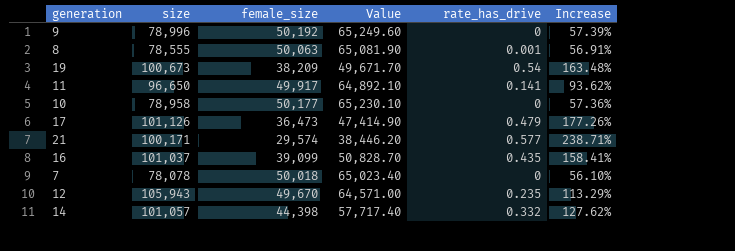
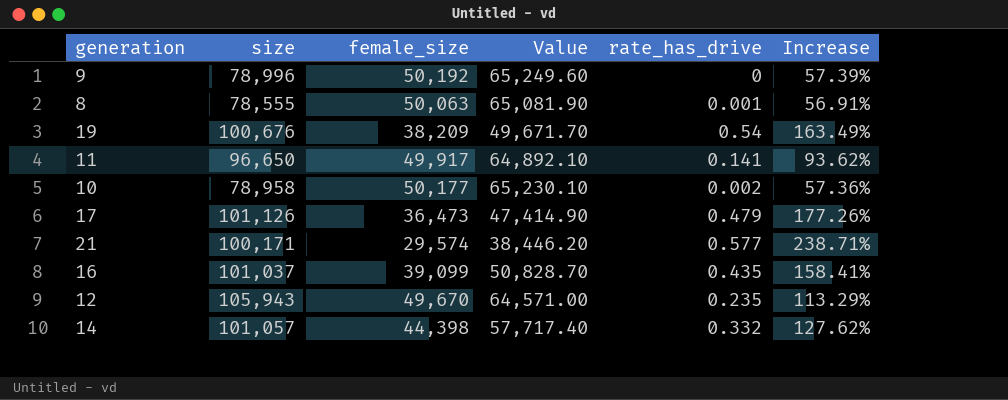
row 7: 78,078 | 50,018 | 65,023.40 | 0 | 56.10% -> none
19 | size: 100,673 -> 100,676
19 | Increase: 163.48% -> 163.49%
10 | rate_has_drive: 0 -> 0.002

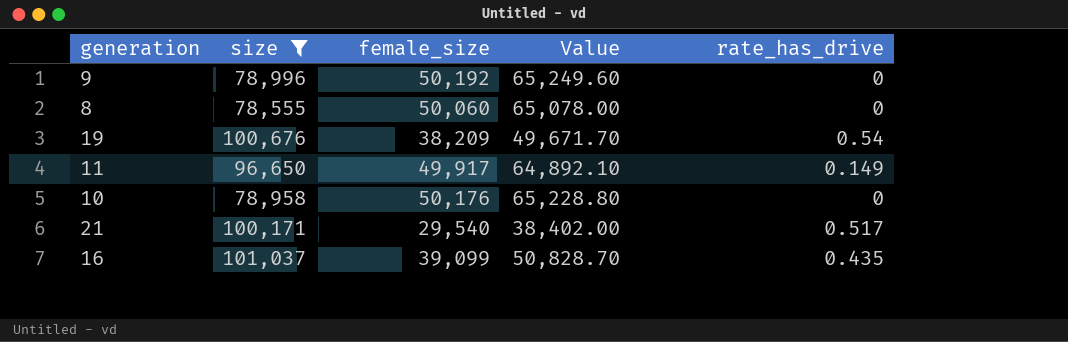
filter: none -> size <= 101,037
column Increase | formula: ([size] - [female_size]) / [female_size] -> none
8 | female_size: 50,063 -> 50,060
8 | Value: 65,081.90 -> 65,078.00
8 | rate_has_drive: 0.001 -> 0
11 | rate_has_drive: 0.141 -> 0.149
10 | female_size: 50,177 -> 50,176
10 | Value: 65,230.10 -> 65,228.80
10 | rate_has_drive: 0.002 -> 0
21 | female_size: 29,574 -> 29,540
21 | Value: 38,446.20 -> 38,402.00
21 | rate_has_drive: 0.577 -> 0.517

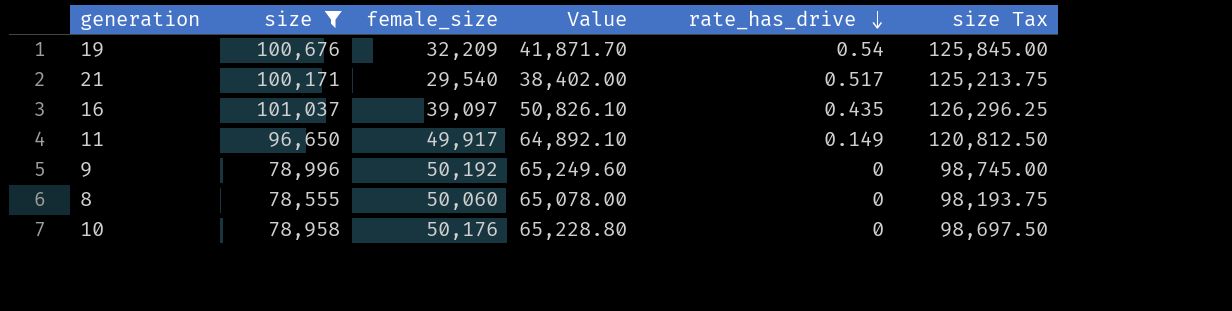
row order: none -> rate_has_drive descending
column size Tax | formula: none -> [size] * 1.25
19 | female_size: 38,209 -> 32,209
19 | Value: 49,671.70 -> 41,871.70
16 | female_size: 39,099 -> 39,097
16 | Value: 50,828.70 -> 50,826.10

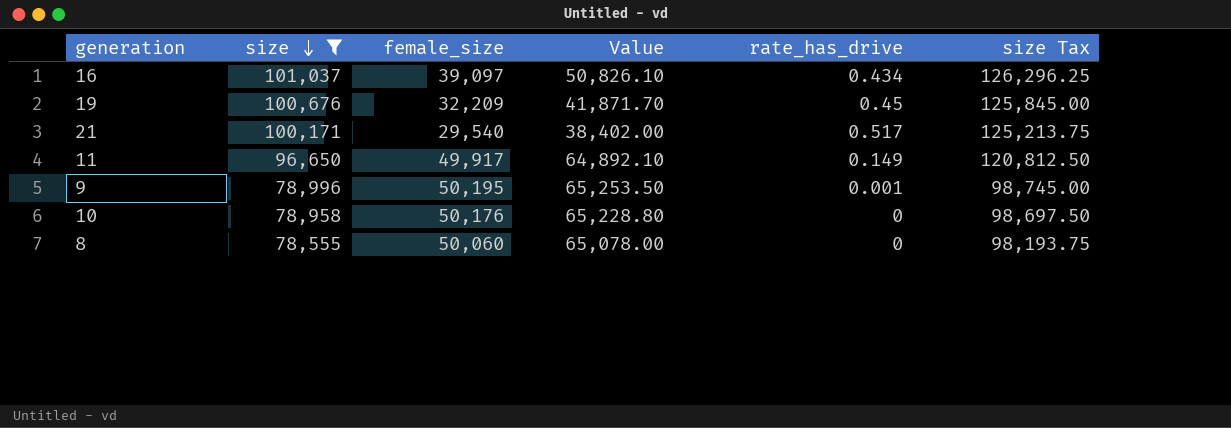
row order: rate_has_drive descending -> size descending
16 | rate_has_drive: 0.435 -> 0.434
19 | rate_has_drive: 0.54 -> 0.45
9 | female_size: 50,192 -> 50,195
9 | Value: 65,249.60 -> 65,253.50
9 | rate_has_drive: 0 -> 0.001

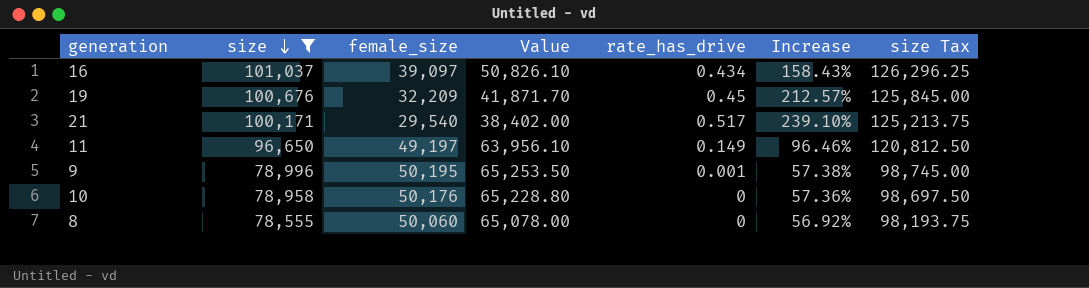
column Increase | formula: none -> ([size] - [female_size]) / [female_size]
11 | female_size: 49,917 -> 49,197
11 | Value: 64,892.10 -> 63,956.10

